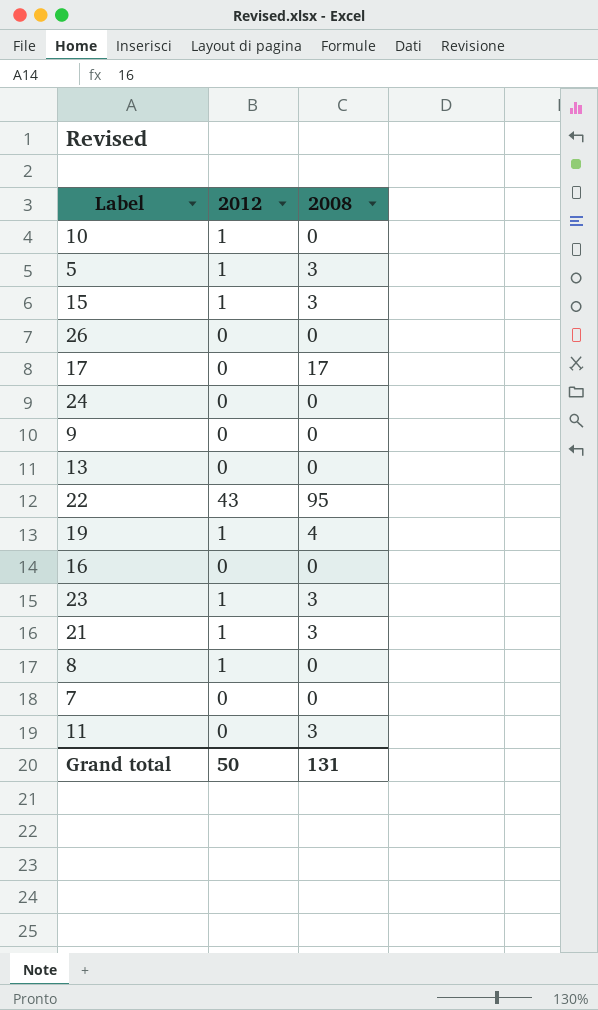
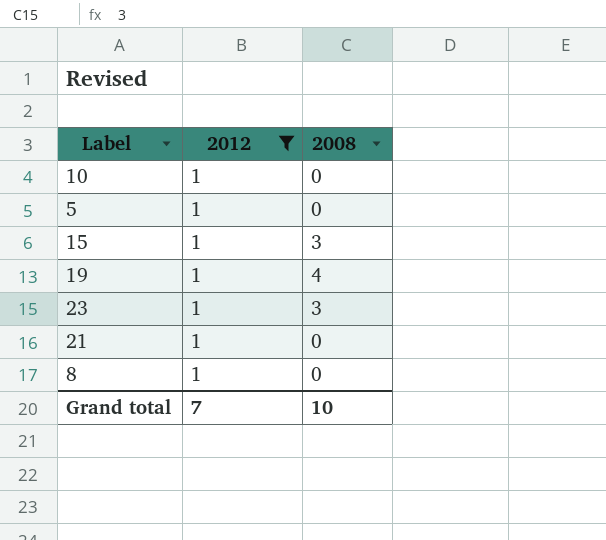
filter: none -> 2012 = 1
5 | 2008: 3 -> 0
21 | 2008: 3 -> 0
Grand total | 2012: 50 -> 7
Grand total | 2008: 131 -> 10

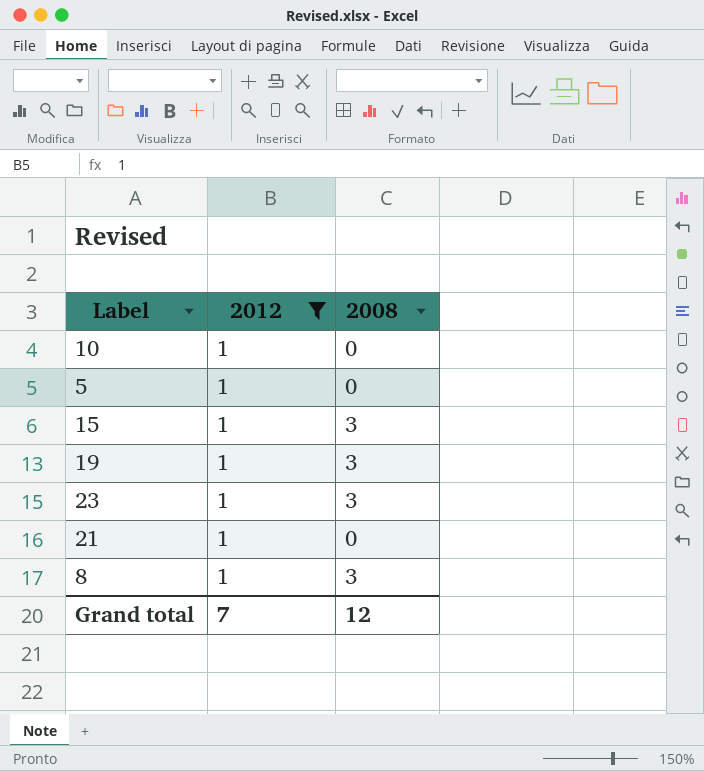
19 | 2008: 4 -> 3
8 | 2008: 0 -> 3
Grand total | 2008: 10 -> 12

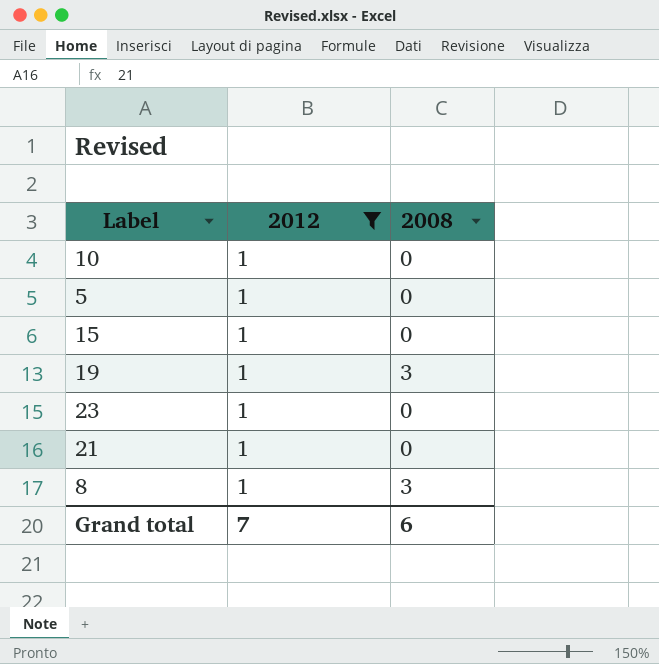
15 | 2008: 3 -> 0
23 | 2008: 3 -> 0
Grand total | 2008: 12 -> 6

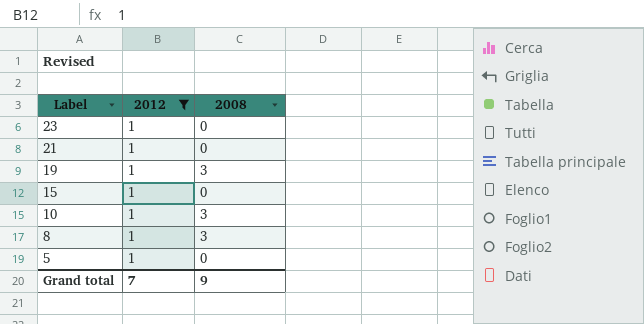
row order: none -> Label descending
10 | 2008: 0 -> 3
Grand total | 2008: 6 -> 9

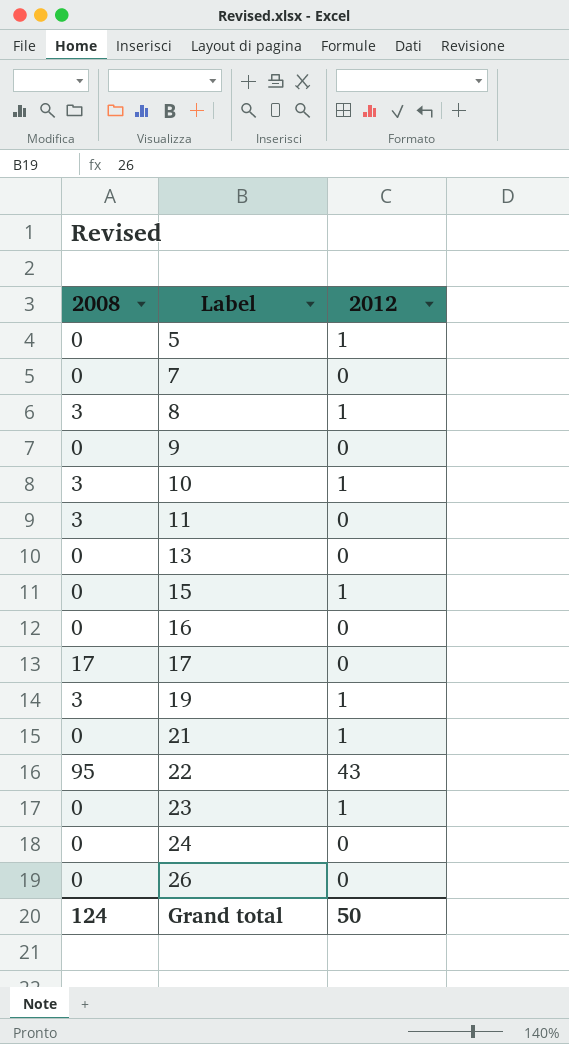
filter: 2012 = 1 -> none
row order: Label descending -> Label ascending
column 2008 | position: 3 -> 1
Grand total | 2008: 9 -> 124
Grand total | 2012: 7 -> 50

